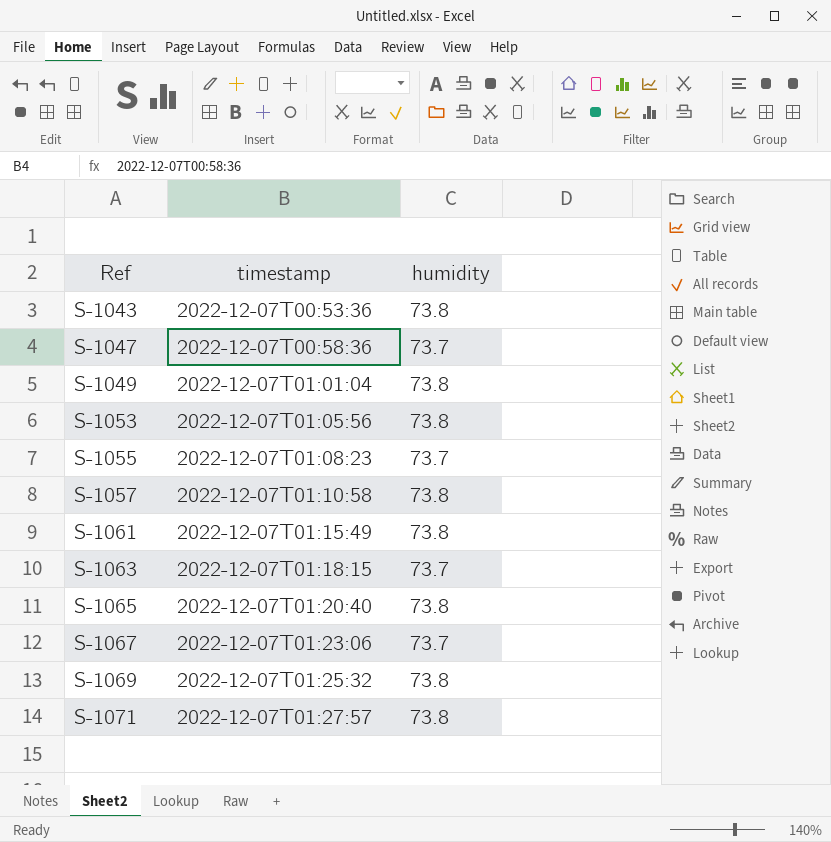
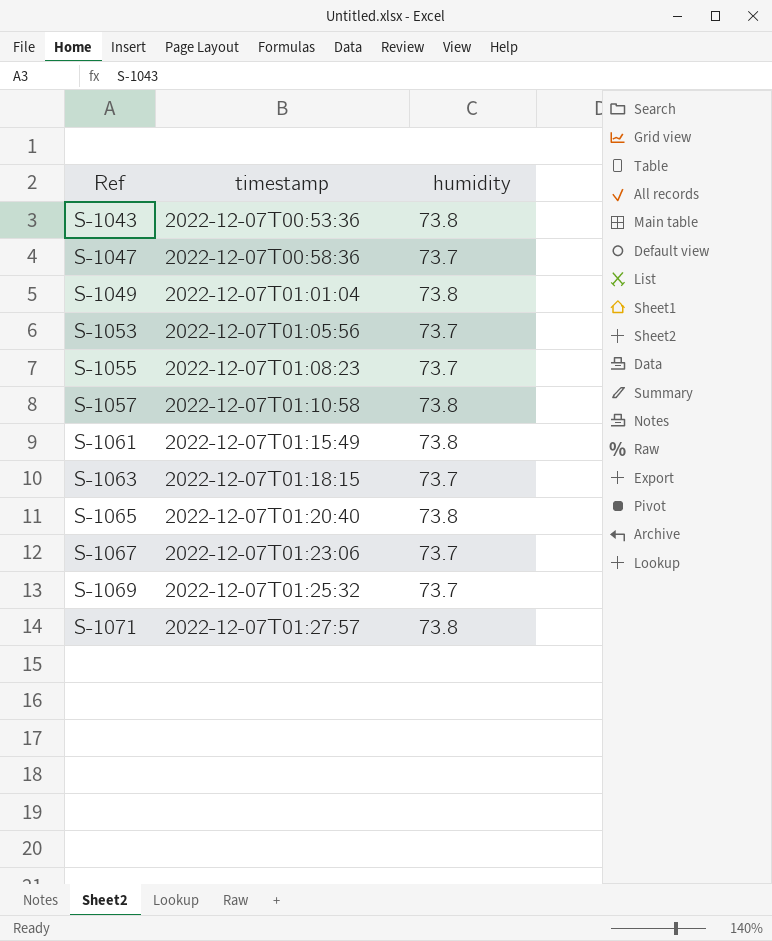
S-1053 | humidity: 73.8 -> 73.7
S-1069 | humidity: 73.8 -> 73.7

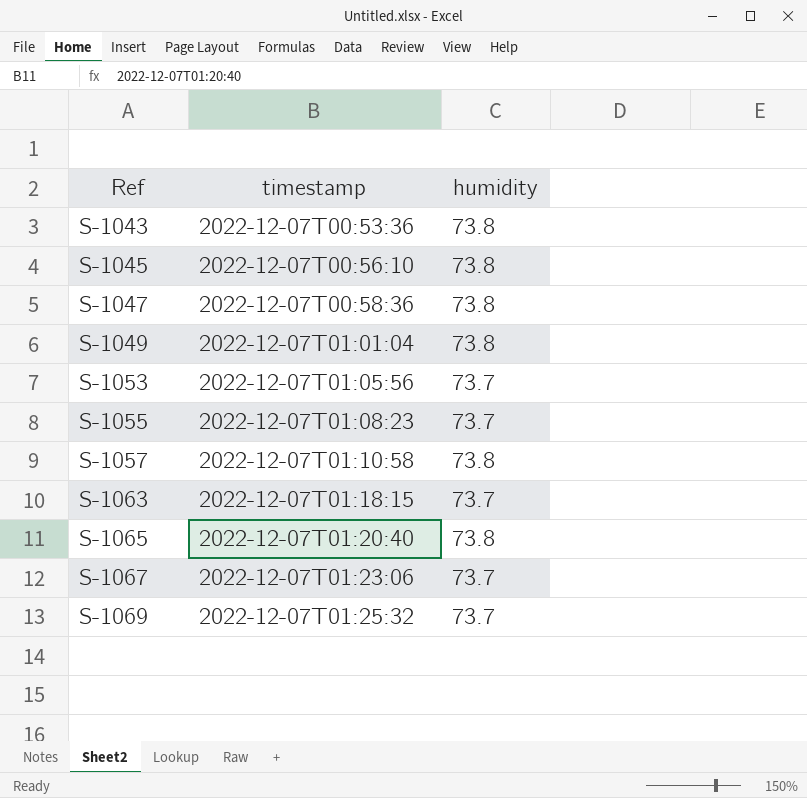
row S-1061: 2022-12-07T01:15:49 | 73.8 -> none
row S-1071: 2022-12-07T01:27:57 | 73.8 -> none
row S-1045: none -> 2022-12-07T00:56:10 | 73.8
S-1047 | humidity: 73.7 -> 73.8

